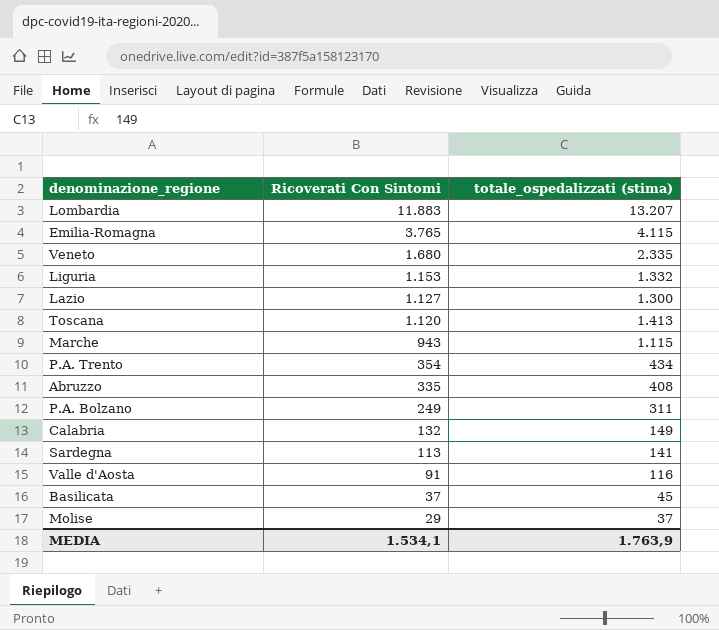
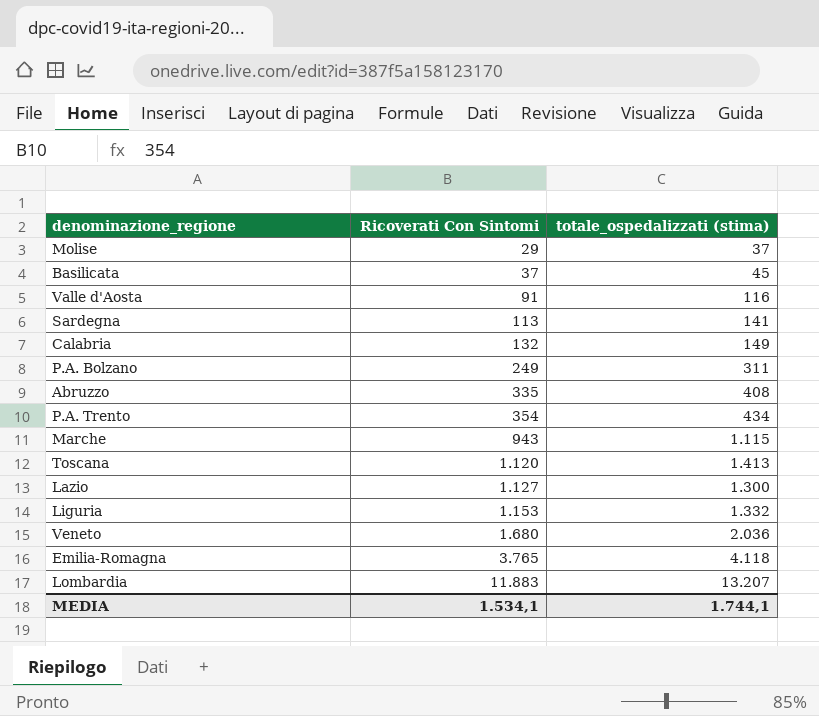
row order: Ricoverati Con Sintomi descending -> Ricoverati Con Sintomi ascending
Veneto | totale_ospedalizzati (stima): 2.335 -> 2.036
Emilia-Romagna | totale_ospedalizzati (stima): 4.115 -> 4.118
MEDIA | totale_ospedalizzati (stima): 1.763,9 -> 1.744,1

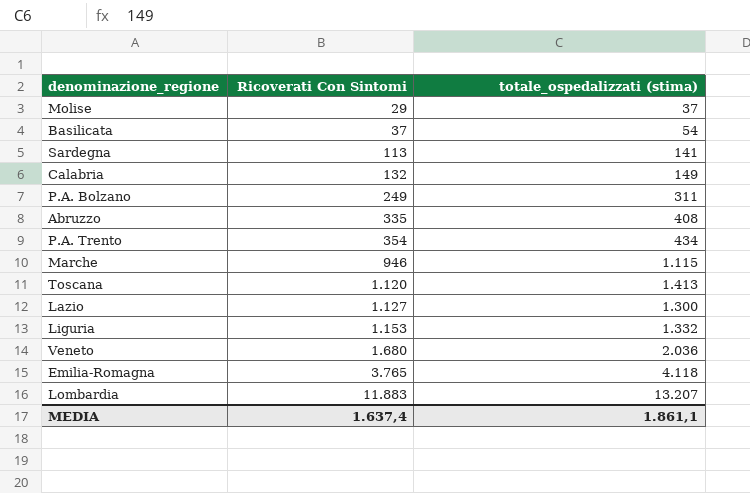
row Valle d'Aosta: 91 | 116 -> none
Basilicata | totale_ospedalizzati (stima): 45 -> 54
Marche | Ricoverati Con Sintomi: 943 -> 946
MEDIA | Ricoverati Con Sintomi: 1.534,1 -> 1.637,4
MEDIA | totale_ospedalizzati (stima): 1.744,1 -> 1.861,1

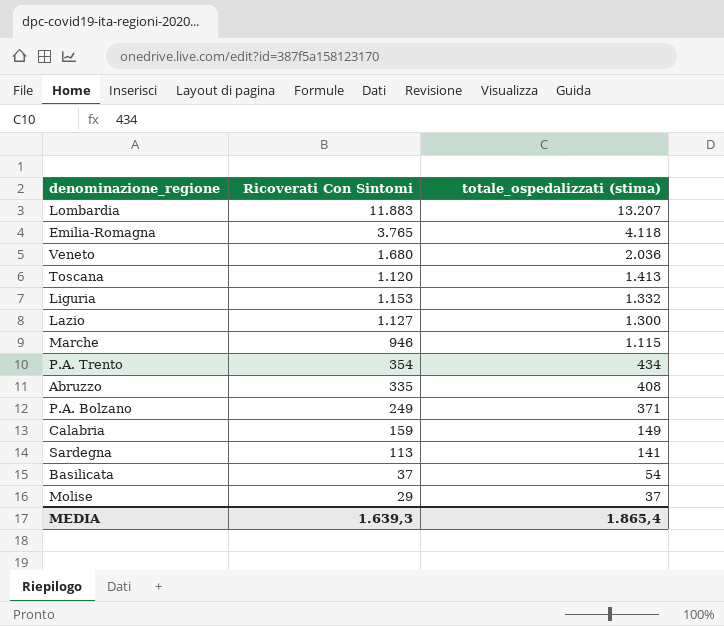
row order: Ricoverati Con Sintomi ascending -> totale_ospedalizzati (stima) descending
P.A. Bolzano | totale_ospedalizzati (stima): 311 -> 371
Calabria | Ricoverati Con Sintomi: 132 -> 159
MEDIA | Ricoverati Con Sintomi: 1.637,4 -> 1.639,3
MEDIA | totale_ospedalizzati (stima): 1.861,1 -> 1.865,4

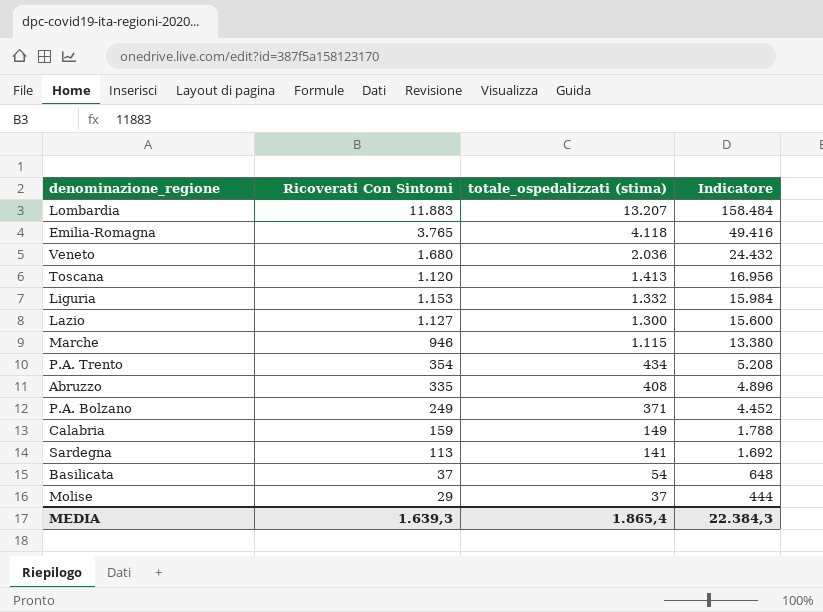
column Indicatore | formula: none -> [totale_ospedalizzati (stima)] * 12

